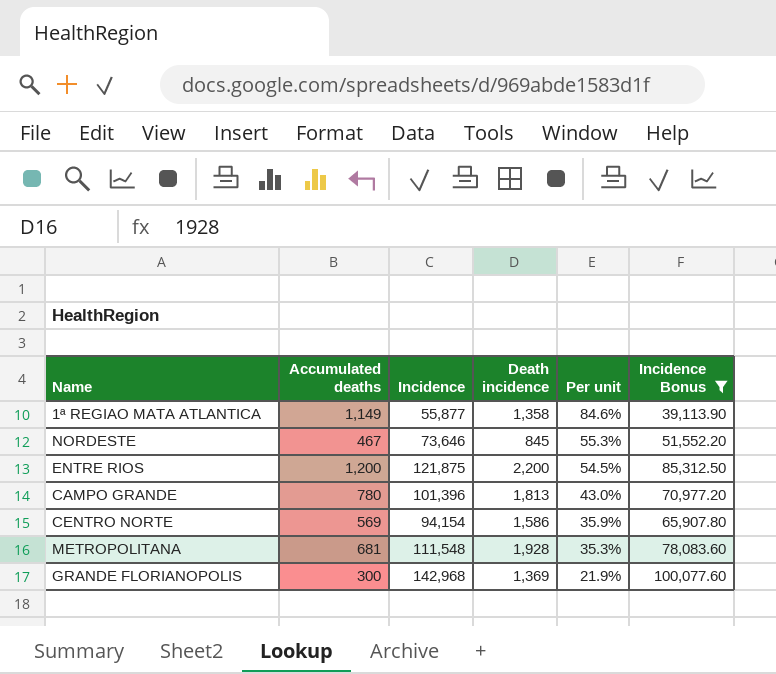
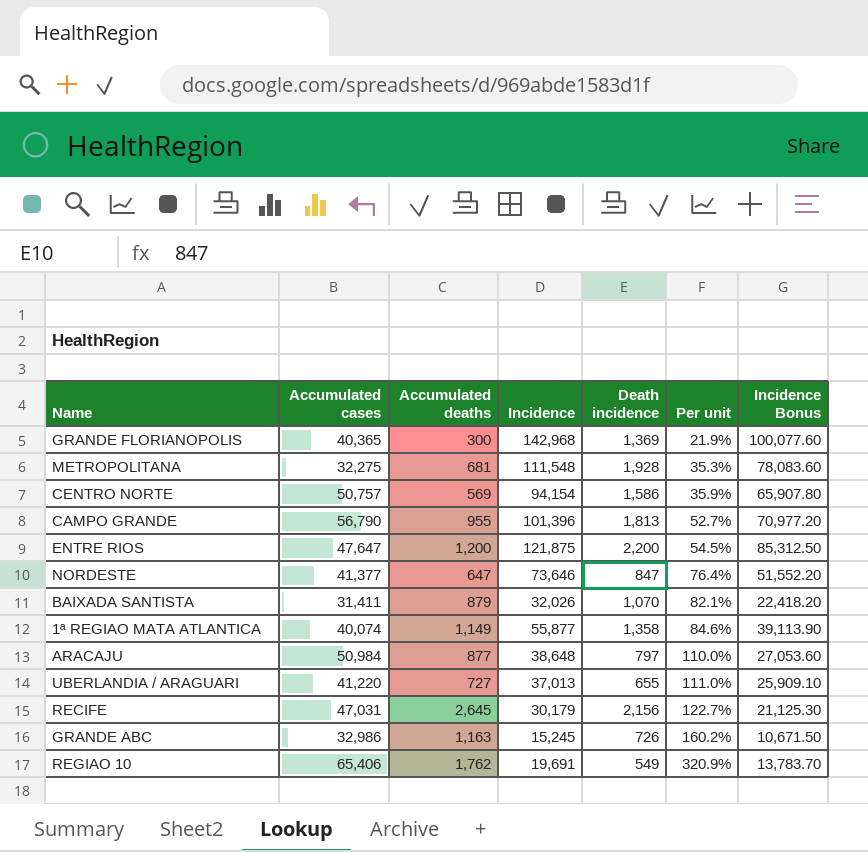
filter: Incidence Bonus >= 39,113.90 -> none
row order: Per unit descending -> Per unit ascending
column Accumulated cases | position: none -> 2
CAMPO GRANDE | Accumulated deaths: 780 -> 955
CAMPO GRANDE | Per unit: 43.0% -> 52.7%
NORDESTE | Accumulated deaths: 467 -> 647
NORDESTE | Death incidence: 845 -> 847
NORDESTE | Per unit: 55.3% -> 76.4%

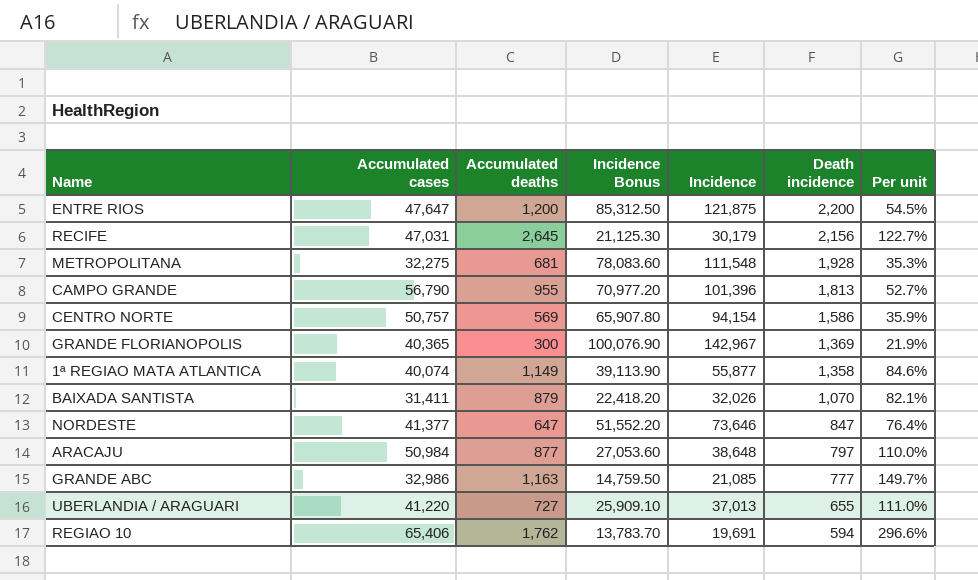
row order: Per unit ascending -> Death incidence descending
column Incidence Bonus | position: 7 -> 4
GRANDE FLORIANOPOLIS | Incidence Bonus: 100,077.60 -> 100,076.90
GRANDE FLORIANOPOLIS | Incidence: 142,968 -> 142,967
GRANDE ABC | Incidence Bonus: 10,671.50 -> 14,759.50
GRANDE ABC | Incidence: 15,245 -> 21,085
GRANDE ABC | Death incidence: 726 -> 777
GRANDE ABC | Per unit: 160.2% -> 149.7%
REGIAO 10 | Death incidence: 549 -> 594
REGIAO 10 | Per unit: 320.9% -> 296.6%

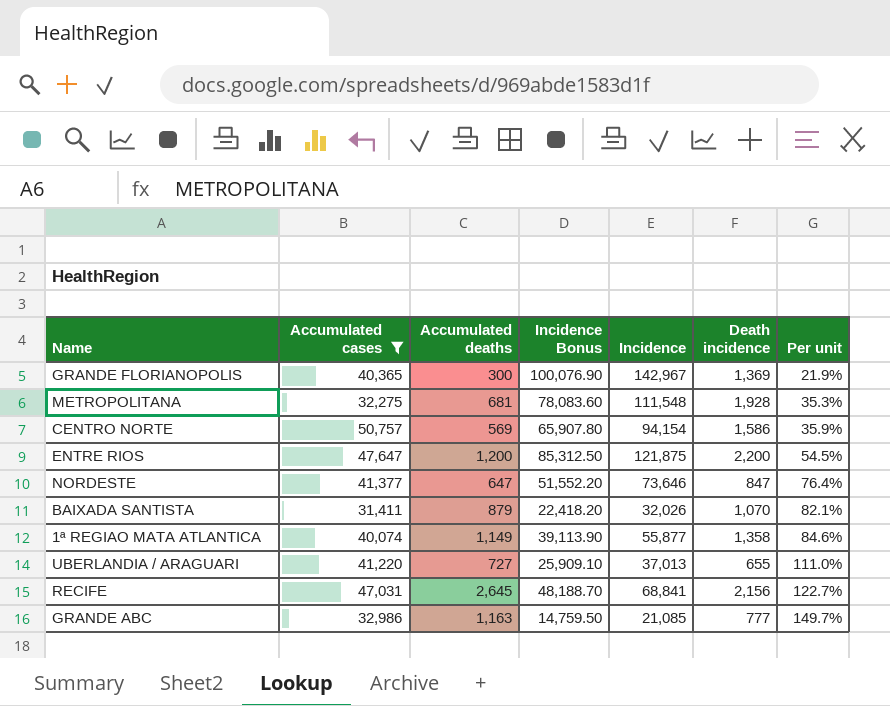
filter: none -> Accumulated cases <= 50,757
row order: Death incidence descending -> Per unit ascending
RECIFE | Incidence Bonus: 21,125.30 -> 48,188.70
RECIFE | Incidence: 30,179 -> 68,841

